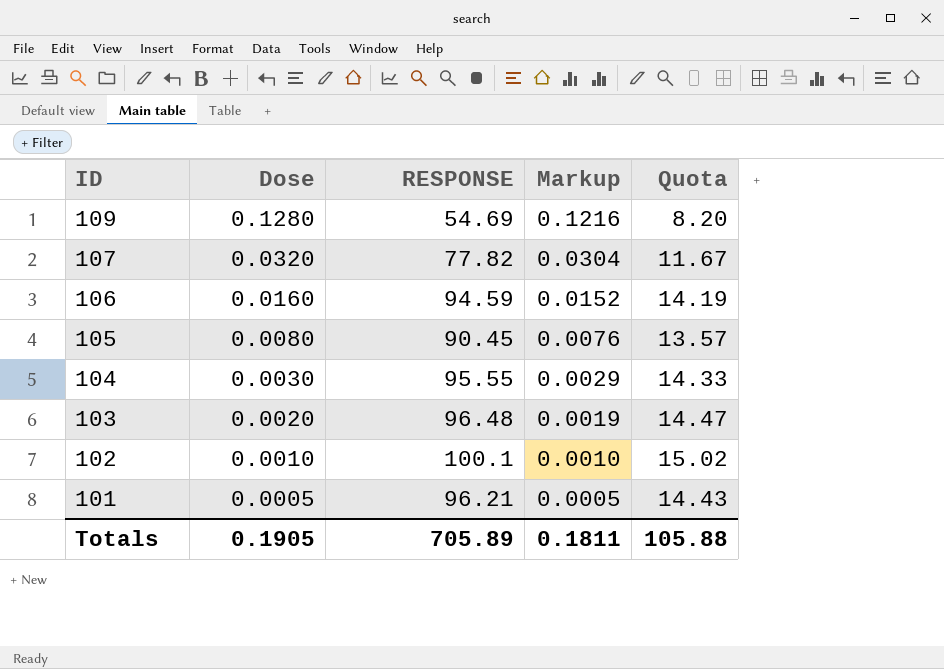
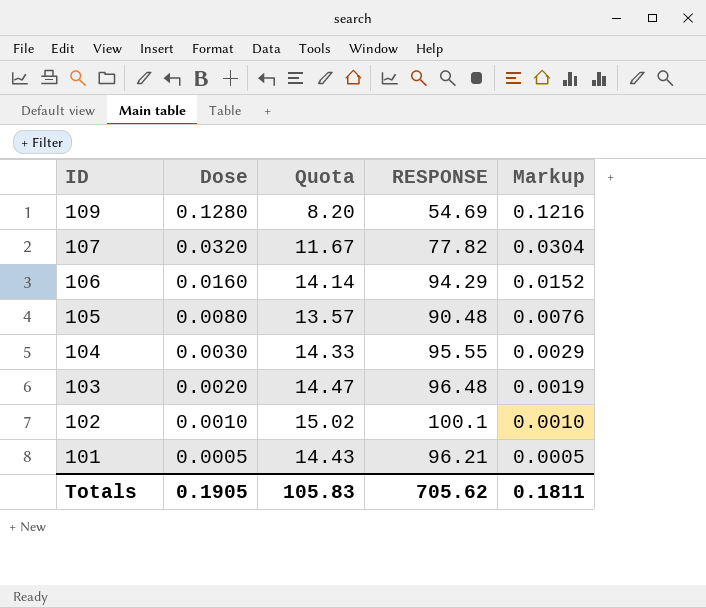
column Quota | position: 5 -> 3
106 | Quota: 14.19 -> 14.14
106 | RESPONSE: 94.59 -> 94.29
105 | RESPONSE: 90.45 -> 90.48
Totals | Quota: 105.88 -> 105.83
Totals | RESPONSE: 705.89 -> 705.62

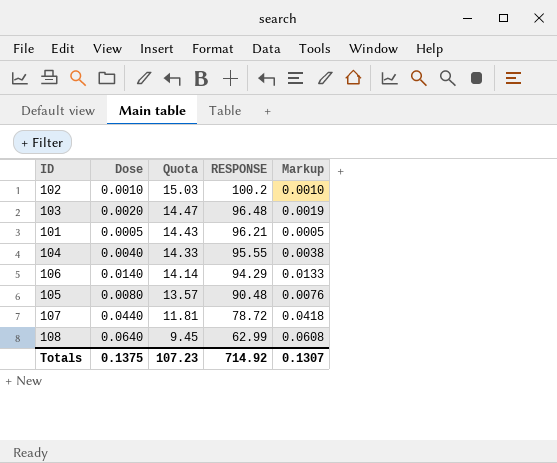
row order: ID descending -> Quota descending
row 109: 0.1280 | 8.20 | 54.69 | 0.1216 -> none
102 | Quota: 15.02 -> 15.03
102 | RESPONSE: 100.1 -> 100.2
104 | Dose: 0.0030 -> 0.0040
104 | Markup: 0.0029 -> 0.0038
106 | Dose: 0.0160 -> 0.0140
106 | Markup: 0.0152 -> 0.0133
107 | Dose: 0.0320 -> 0.0440
107 | Quota: 11.67 -> 11.81
107 | RESPONSE: 77.82 -> 78.72
107 | Markup: 0.0304 -> 0.0418
row 108: none -> 0.0640 | 9.45 | 62.99 | 0.0608
Totals | Dose: 0.1905 -> 0.1375
Totals | Quota: 105.83 -> 107.23
Totals | RESPONSE: 705.62 -> 714.92
Totals | Markup: 0.1811 -> 0.1307

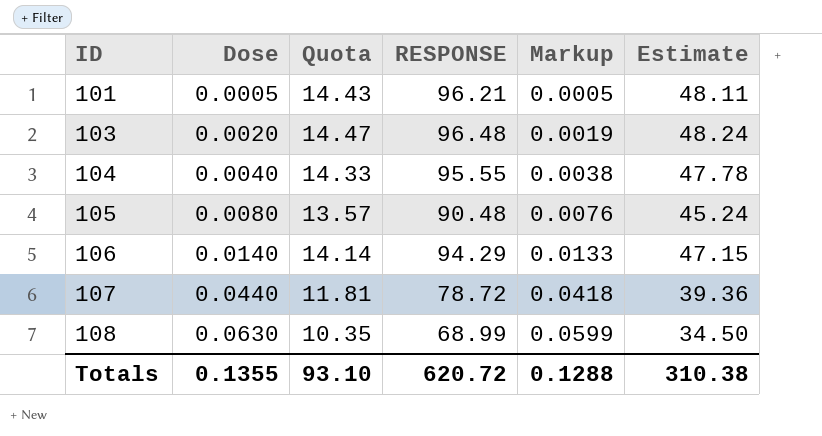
row order: Quota descending -> ID ascending
column Estimate | formula: none -> [RESPONSE] * 0.5
row 102: 0.0010 | 15.03 | 100.2 | 0.0010 -> none
108 | Dose: 0.0640 -> 0.0630
108 | Quota: 9.45 -> 10.35
108 | RESPONSE: 62.99 -> 68.99
108 | Markup: 0.0608 -> 0.0599
Totals | Dose: 0.1375 -> 0.1355
Totals | Quota: 107.23 -> 93.10
Totals | RESPONSE: 714.92 -> 620.72
Totals | Markup: 0.1307 -> 0.1288

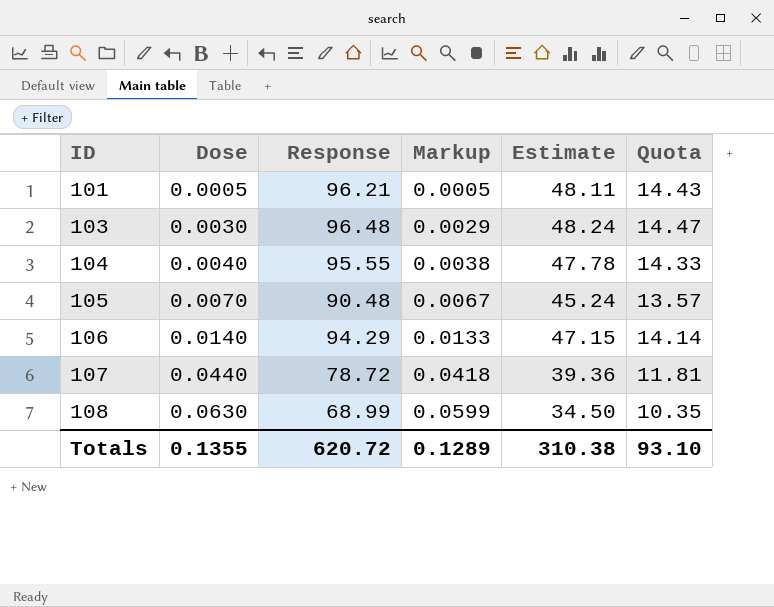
column name: RESPONSE -> Response
column Quota | position: 3 -> 6
103 | Dose: 0.0020 -> 0.0030
103 | Markup: 0.0019 -> 0.0029
105 | Dose: 0.0080 -> 0.0070
105 | Markup: 0.0076 -> 0.0067
Totals | Markup: 0.1288 -> 0.1289

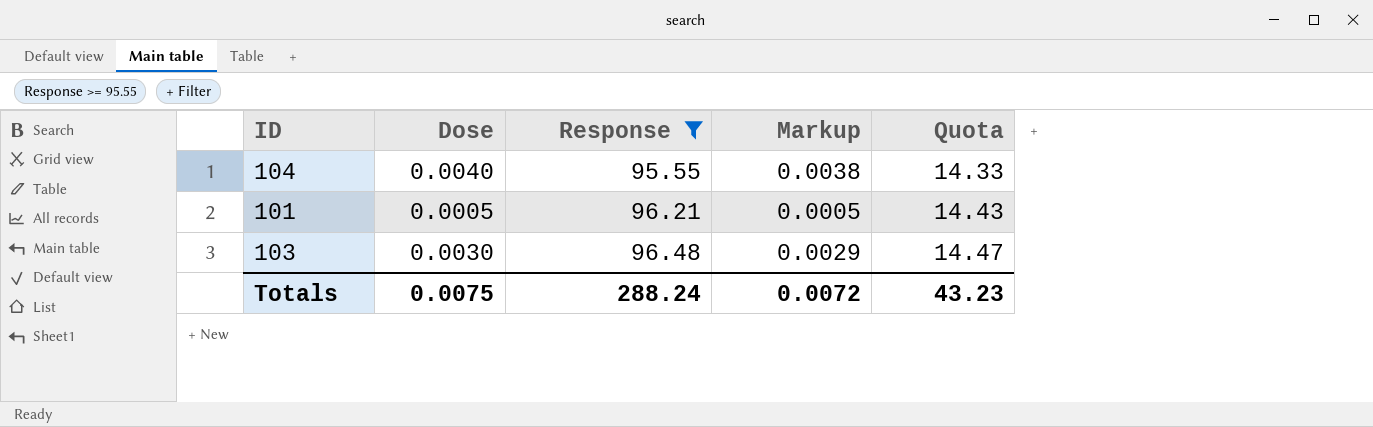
filter: none -> Response >= 95.55
row order: ID ascending -> Response ascending
column Estimate | formula: [Response] * 0.5 -> none
Totals | Dose: 0.1355 -> 0.0075
Totals | Response: 620.72 -> 288.24
Totals | Markup: 0.1289 -> 0.0072
Totals | Quota: 93.10 -> 43.23

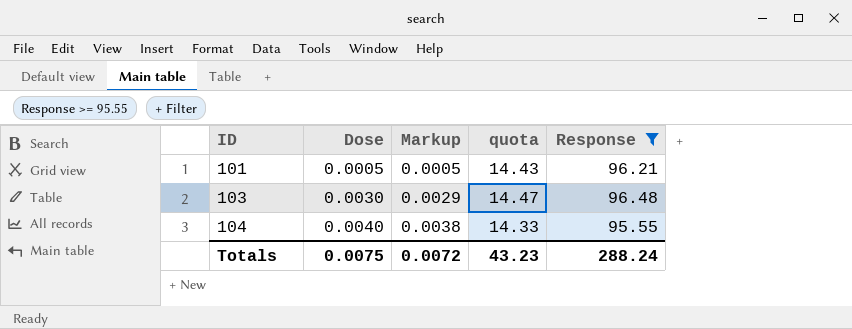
row order: Response ascending -> ID ascending
column name: Quota -> quota
column Response | position: 3 -> 5

